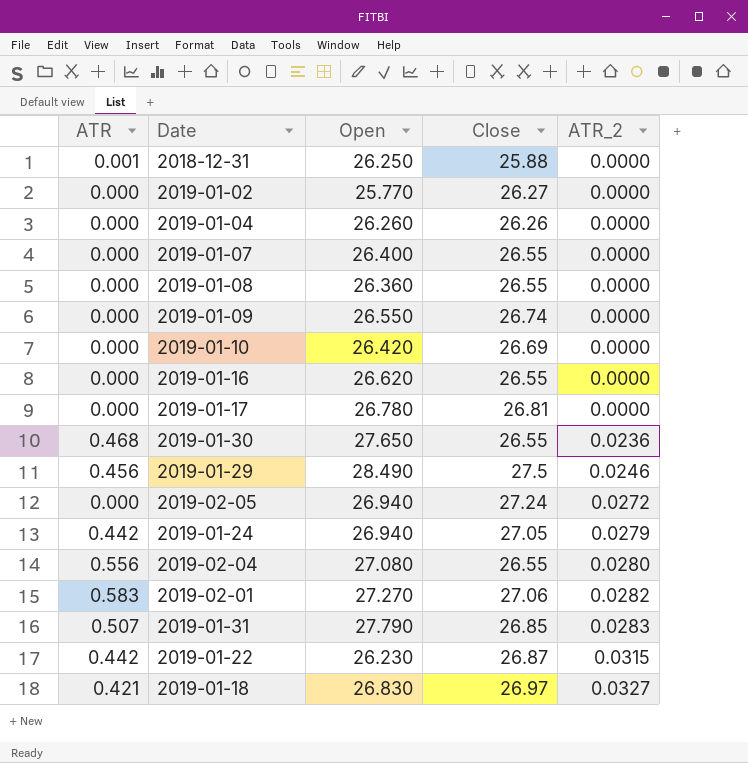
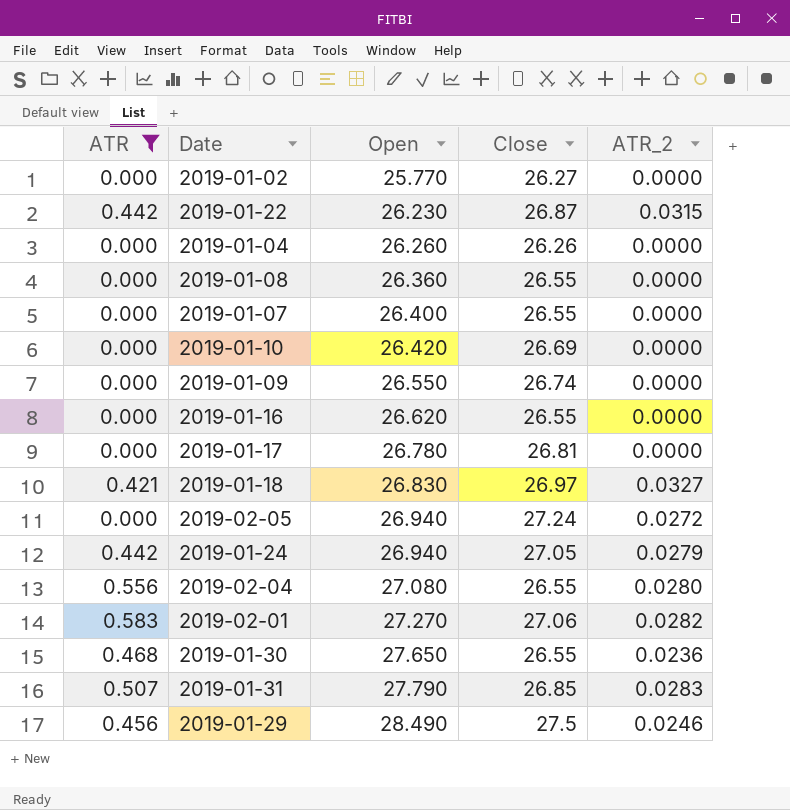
filter: none -> ATR != 0.001
row order: ATR_2 ascending -> Open ascending

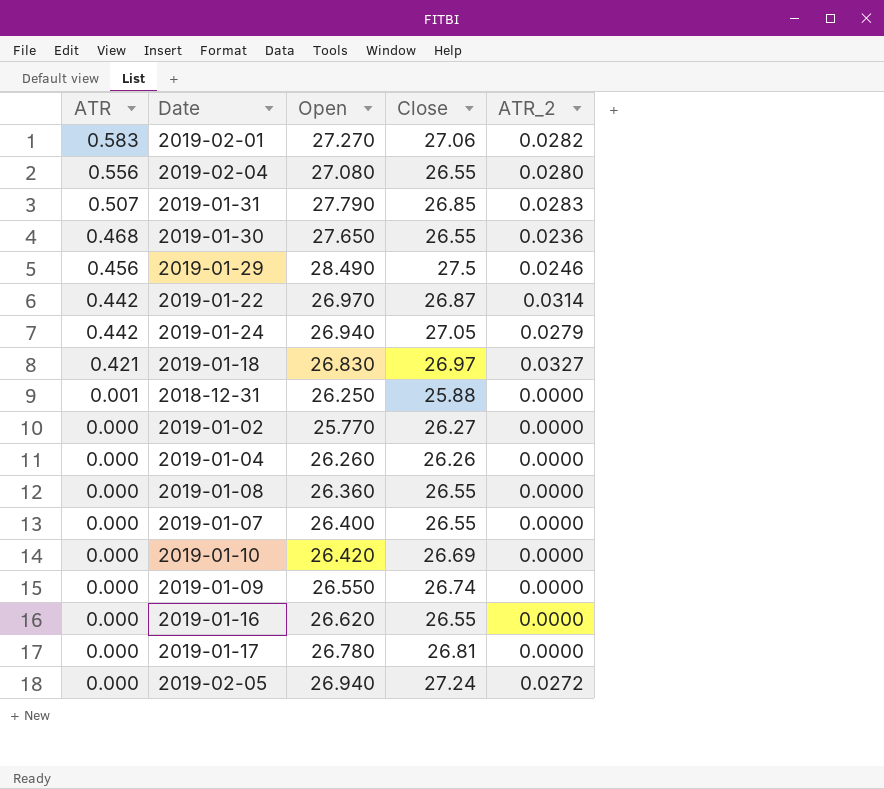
filter: ATR != 0.001 -> none
row order: Open ascending -> ATR descending
2019-01-22 | Open: 26.230 -> 26.970
2019-01-22 | ATR_2: 0.0315 -> 0.0314

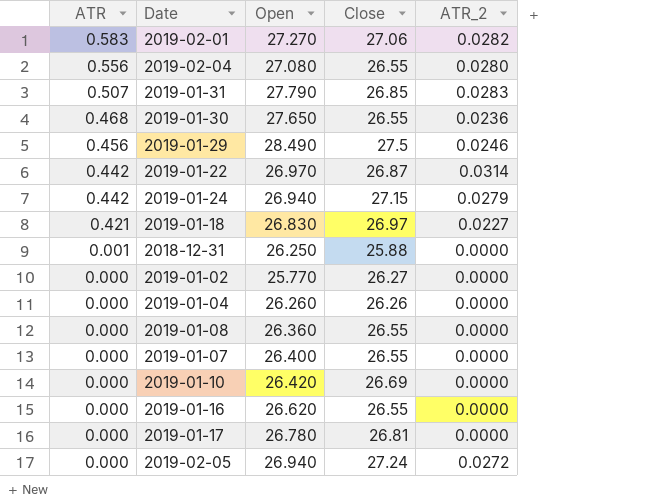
row 2019-01-09: 0.000 | 26.550 | 26.74 | 0.0000 -> none
2019-01-24 | Close: 27.05 -> 27.15
2019-01-18 | ATR_2: 0.0327 -> 0.0227

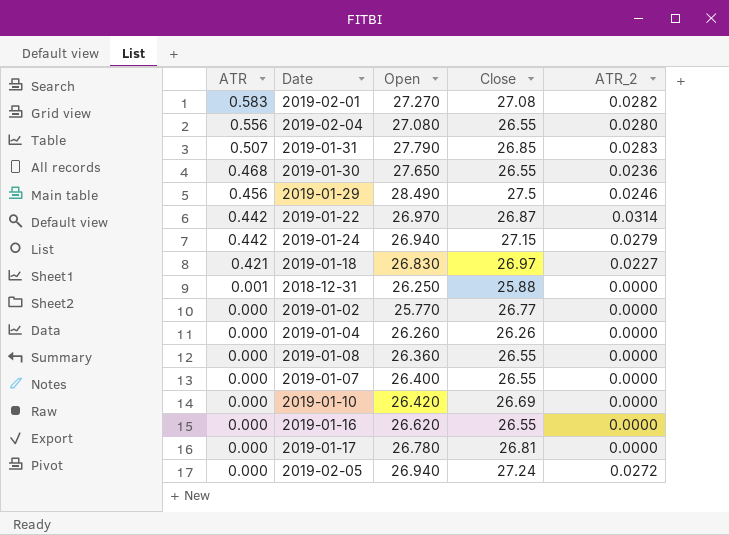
2019-02-01 | Close: 27.06 -> 27.08
2019-01-02 | Close: 26.27 -> 26.77

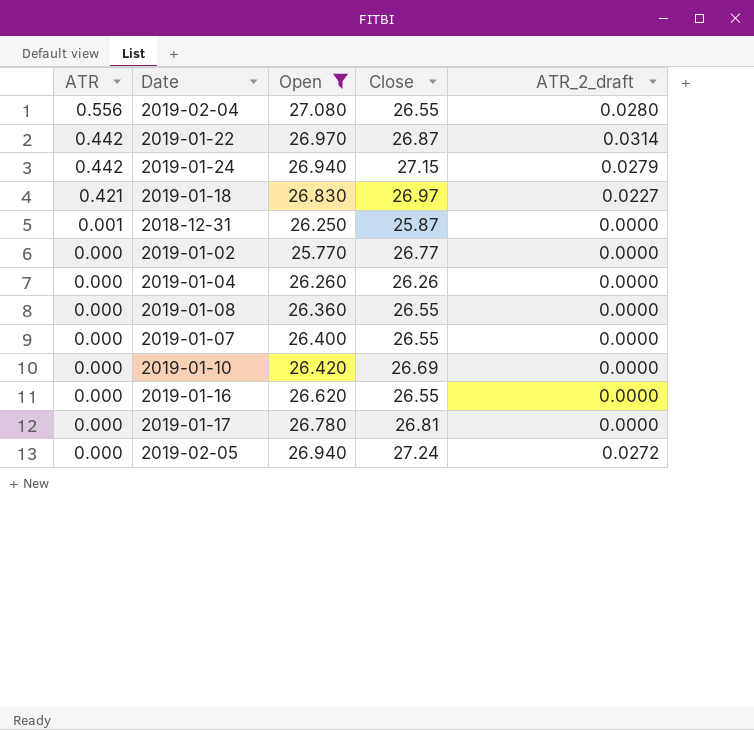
filter: none -> Open <= 27.080
column name: ATR_2 -> ATR_2_draft
2018-12-31 | Close: 25.88 -> 25.87

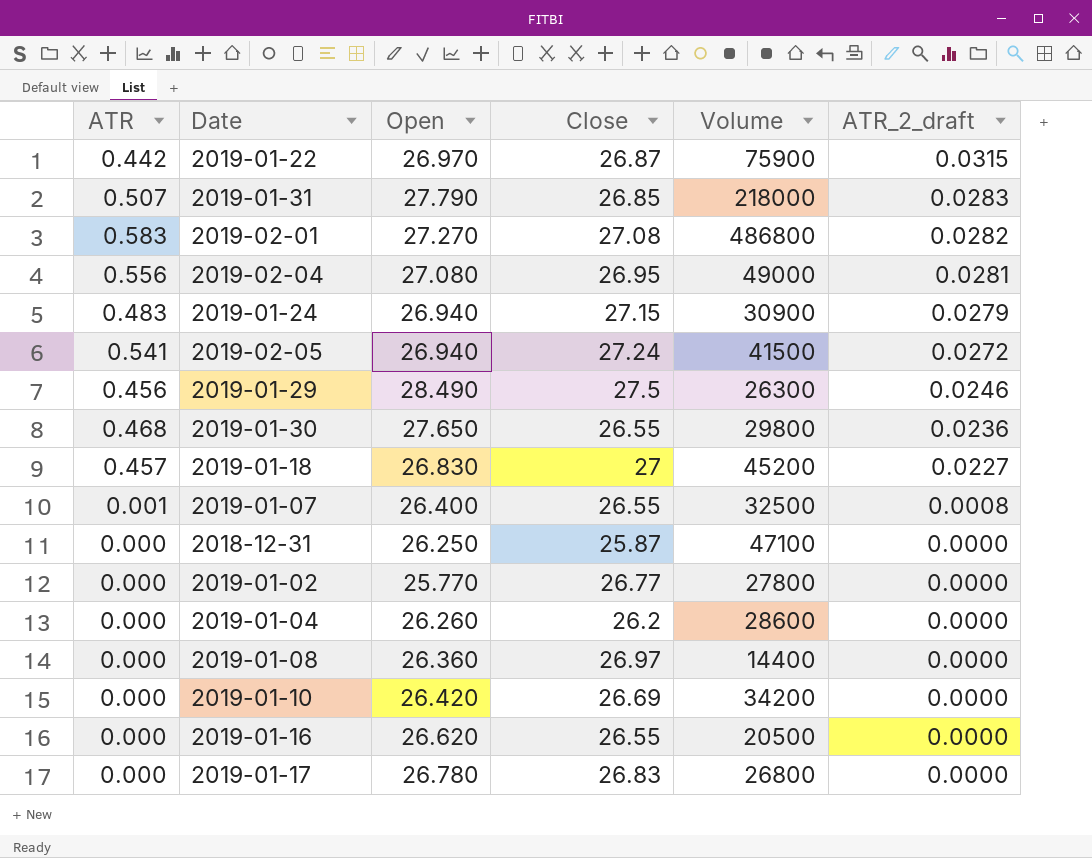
filter: Open <= 27.080 -> none
row order: ATR descending -> ATR_2_draft descending
column Volume | position: none -> 5
2019-01-22 | ATR_2_draft: 0.0314 -> 0.0315
2019-02-04 | Close: 26.55 -> 26.95
2019-02-04 | ATR_2_draft: 0.0280 -> 0.0281
2019-01-24 | ATR: 0.442 -> 0.483
2019-02-05 | ATR: 0.000 -> 0.541
2019-01-18 | ATR: 0.421 -> 0.457
2019-01-18 | Close: 26.97 -> 27
2019-01-07 | ATR: 0.000 -> 0.001
2019-01-07 | ATR_2_draft: 0.0000 -> 0.0008
2018-12-31 | ATR: 0.001 -> 0.000
2019-01-04 | Close: 26.26 -> 26.2
2019-01-08 | Close: 26.55 -> 26.97
2019-01-17 | Close: 26.81 -> 26.83

